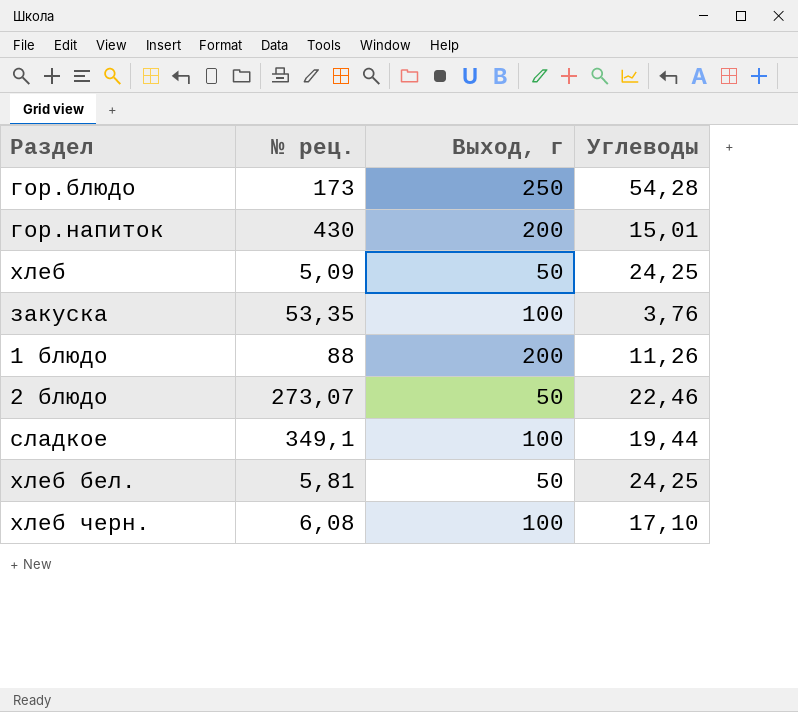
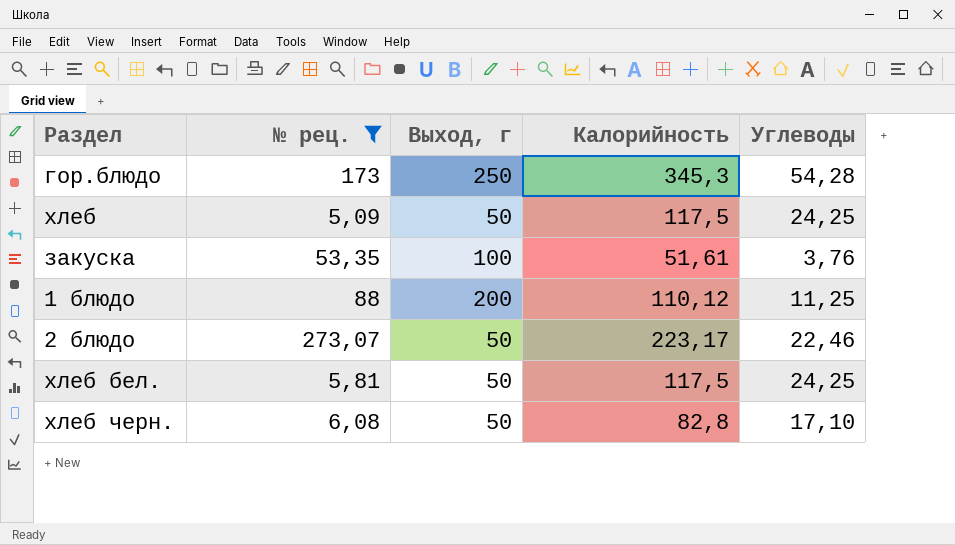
filter: none -> № рец. <= 273,07
column Калорийность | position: none -> 4
1 блюдо | Углеводы: 11,26 -> 11,25
хлеб черн. | Выход, г: 100 -> 50

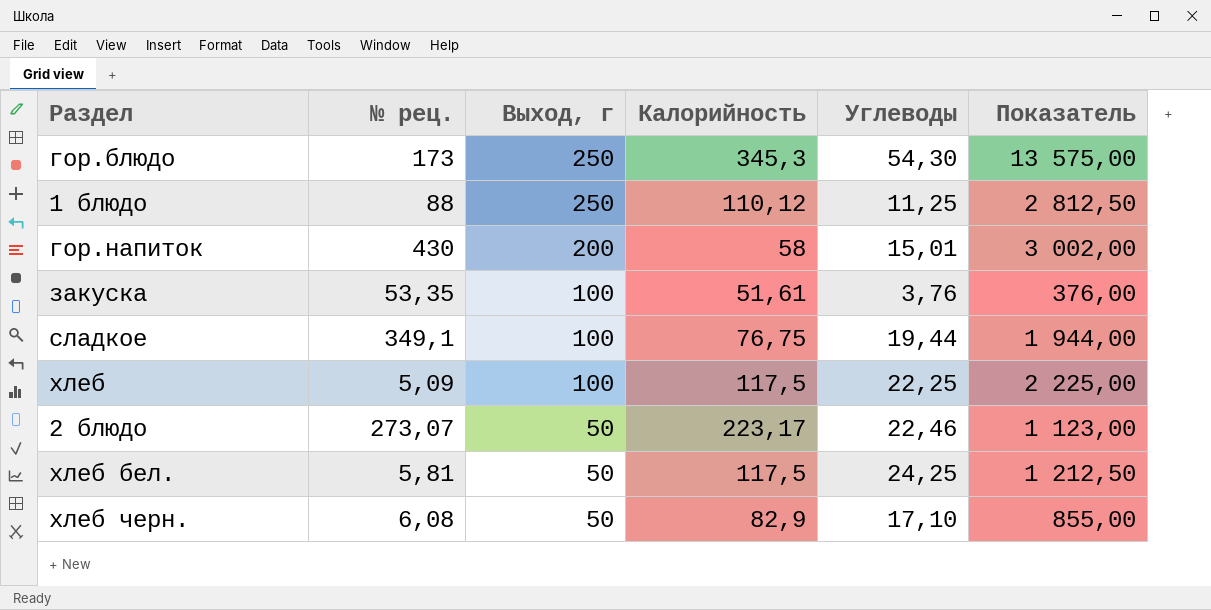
filter: № рец. <= 273,07 -> none
row order: none -> Выход, г descending
column Показатель | formula: none -> [Выход, г] * [Углеводы]
гор.блюдо | Углеводы: 54,28 -> 54,30
1 блюдо | Выход, г: 200 -> 250
хлеб | Выход, г: 50 -> 100
хлеб | Углеводы: 24,25 -> 22,25
хлеб черн. | Калорийность: 82,8 -> 82,9

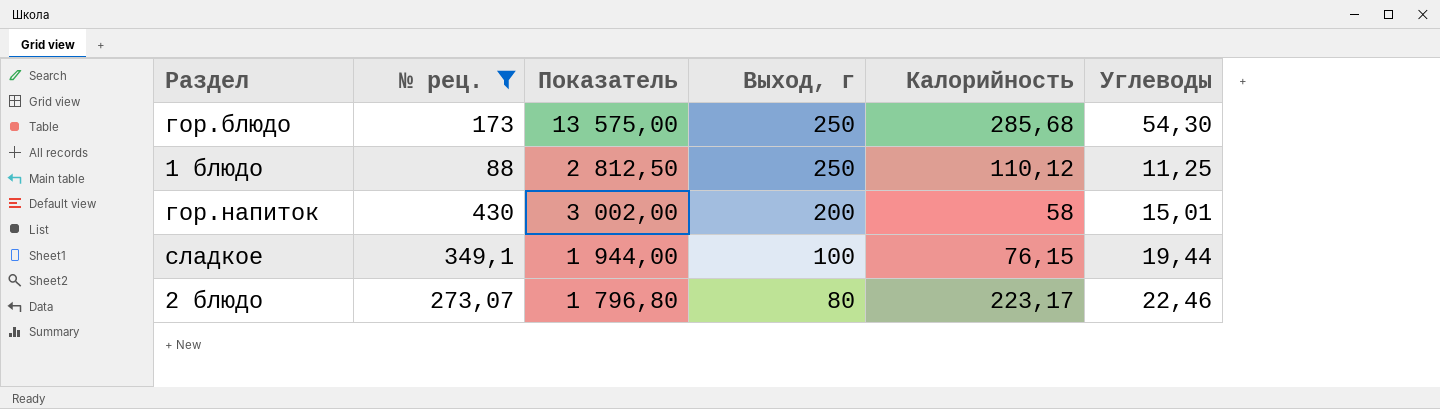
filter: none -> № рец. >= 88
column Показатель | position: 6 -> 3
гор.блюдо | Калорийность: 345,3 -> 285,68
сладкое | Калорийность: 76,75 -> 76,15
2 блюдо | Показатель: 1 123,00 -> 1 796,80
2 блюдо | Выход, г: 50 -> 80

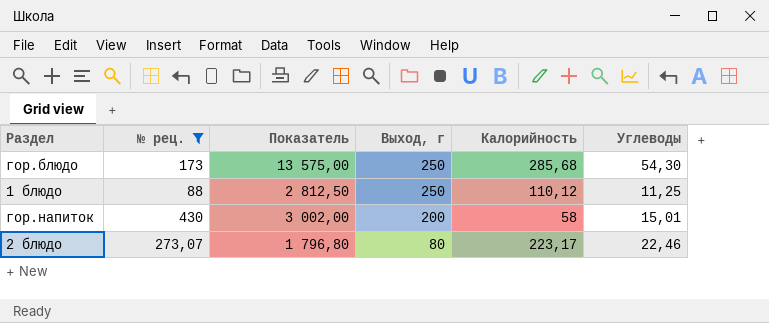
row сладкое: 349,1 | 1 944,00 | 100 | 76,15 | 19,44 -> none

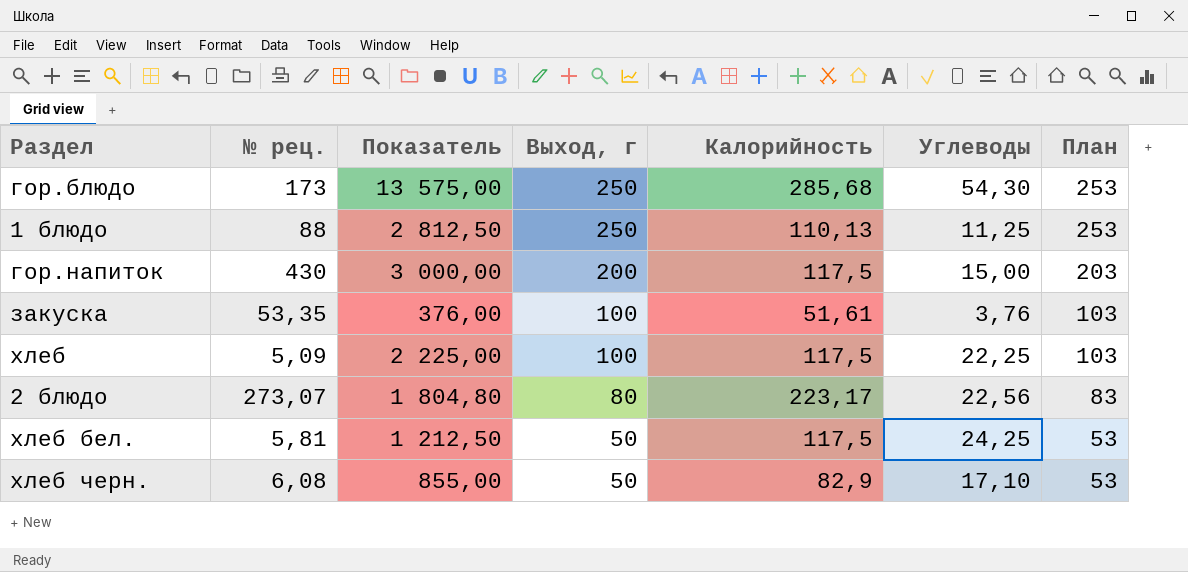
filter: № рец. >= 88 -> none
column План | formula: none -> [Выход, г] + 3
1 блюдо | Калорийность: 110,12 -> 110,13
гор.напиток | Показатель: 3 002,00 -> 3 000,00
гор.напиток | Калорийность: 58 -> 117,5
гор.напиток | Углеводы: 15,01 -> 15,00
2 блюдо | Показатель: 1 796,80 -> 1 804,80
2 блюдо | Углеводы: 22,46 -> 22,56

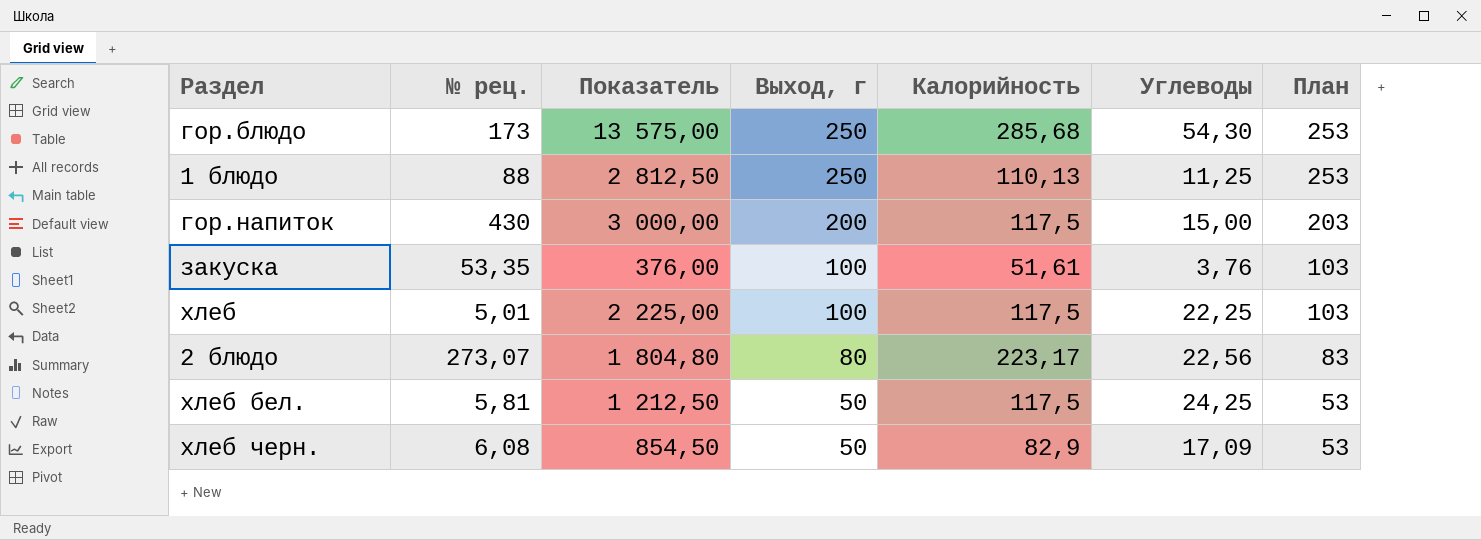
хлеб | № рец.: 5,09 -> 5,01
хлеб черн. | Показатель: 855,00 -> 854,50
хлеб черн. | Углеводы: 17,10 -> 17,09

